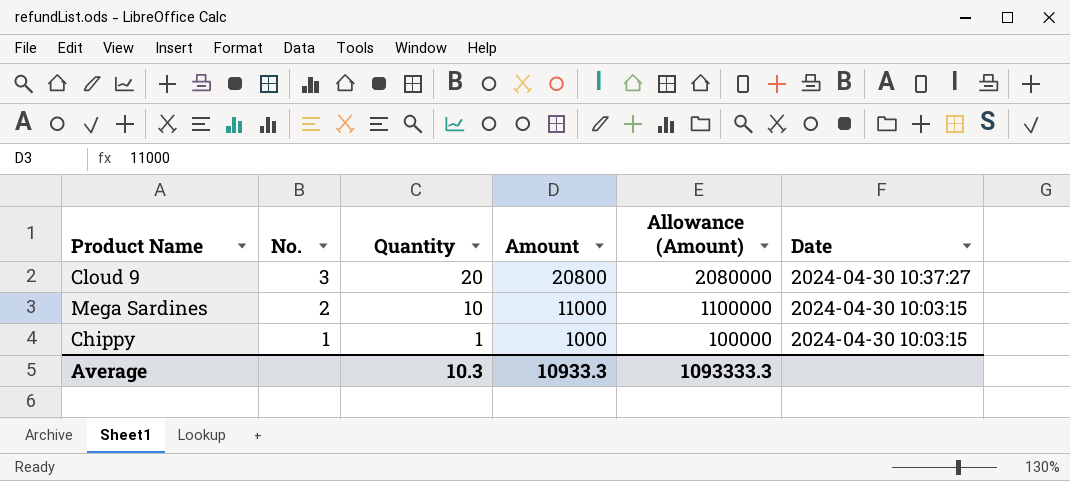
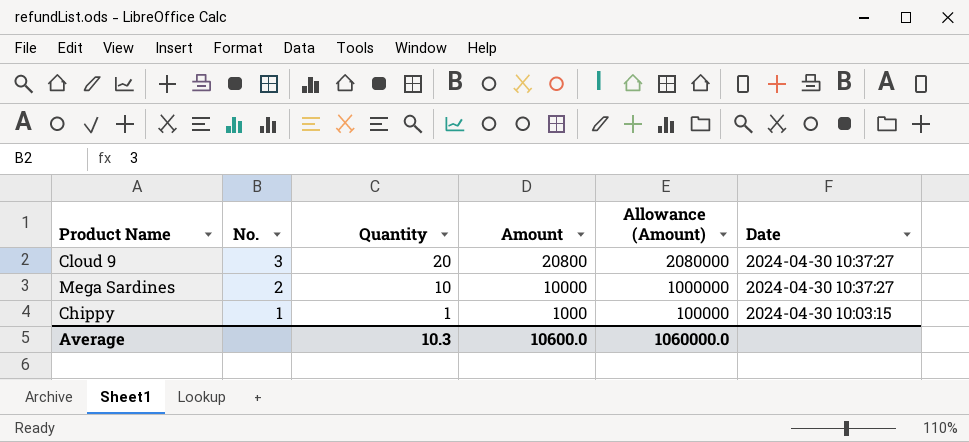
Mega Sardines | Amount: 11000 -> 10000
Mega Sardines | Allowance (Amount): 1100000 -> 1000000
Mega Sardines | Date: 2024-04-30 10:03:15 -> 2024-04-30 10:37:27
Average | Amount: 10933.3 -> 10600.0
Average | Allowance (Amount): 1093333.3 -> 1060000.0

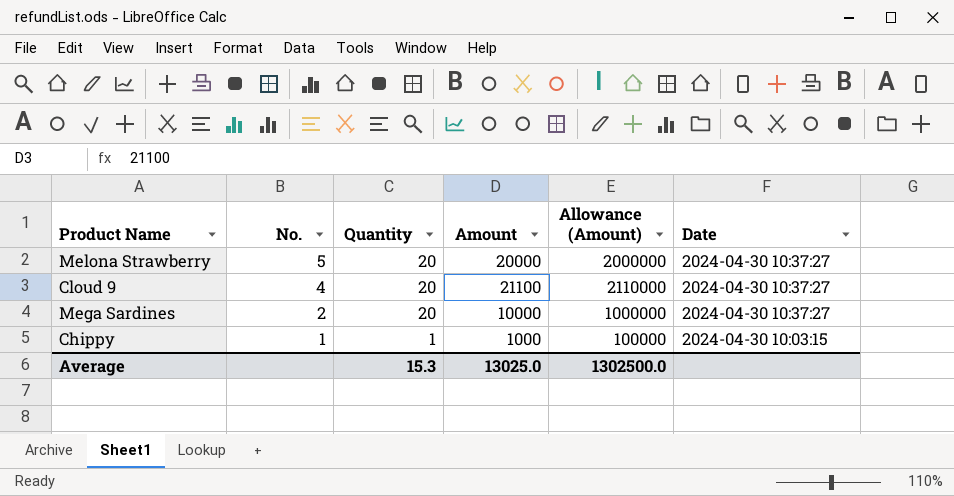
row Melona Strawberry: none -> 5 | 20 | 20000 | 2000000 | 2024-04-30 10:37:27
Cloud 9 | No.: 3 -> 4
Cloud 9 | Amount: 20800 -> 21100
Cloud 9 | Allowance (Amount): 2080000 -> 2110000
Mega Sardines | Quantity: 10 -> 20
Average | Quantity: 10.3 -> 15.3
Average | Amount: 10600.0 -> 13025.0
Average | Allowance (Amount): 1060000.0 -> 1302500.0

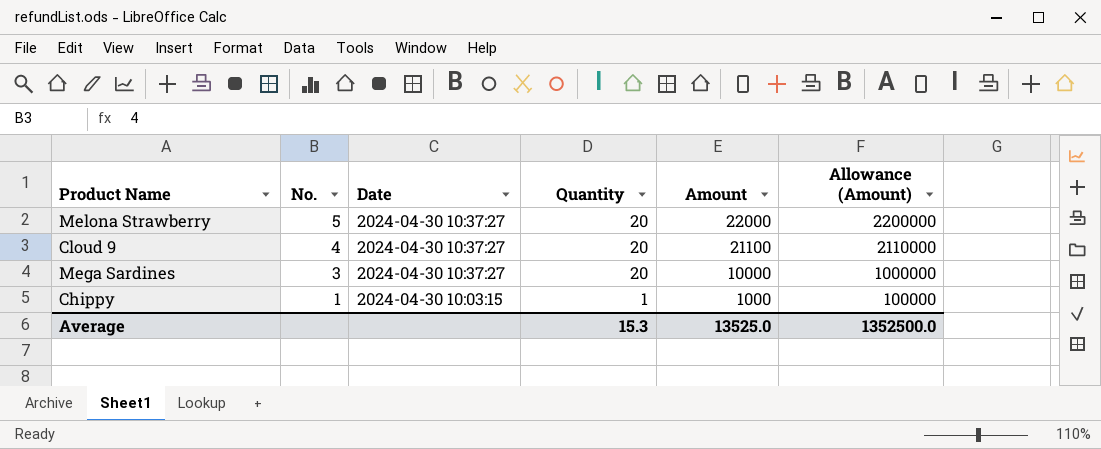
column Date | position: 6 -> 3
Melona Strawberry | Amount: 20000 -> 22000
Melona Strawberry | Allowance (Amount): 2000000 -> 2200000
Mega Sardines | No.: 2 -> 3
Average | Amount: 13025.0 -> 13525.0
Average | Allowance (Amount): 1302500.0 -> 1352500.0

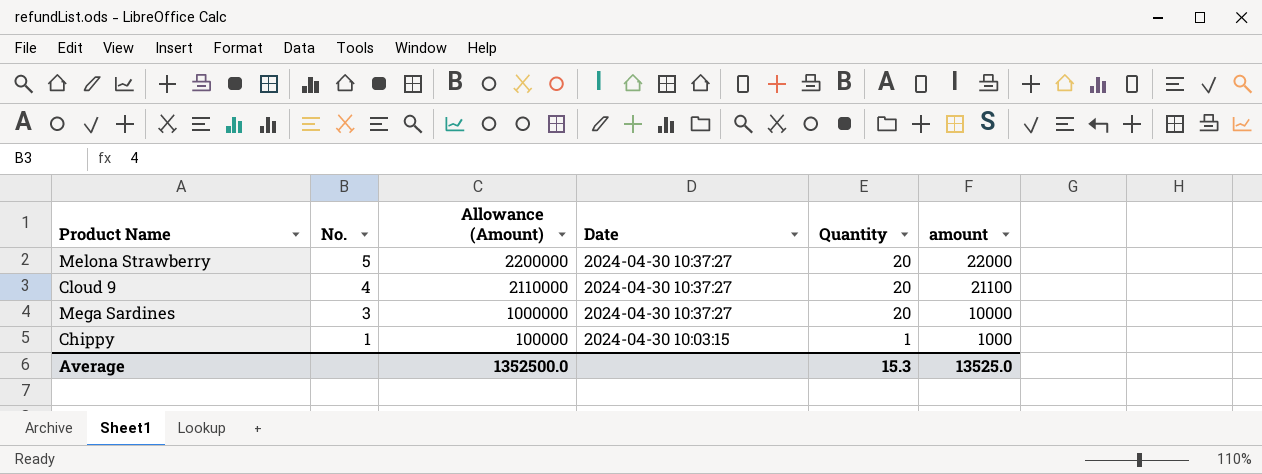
column Allowance (Amount) | position: 6 -> 3
column name: Amount -> amount

